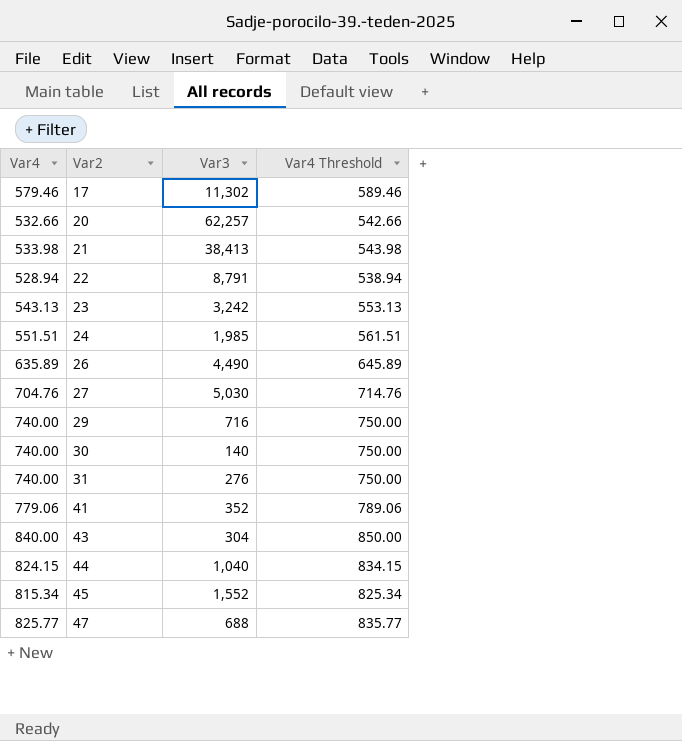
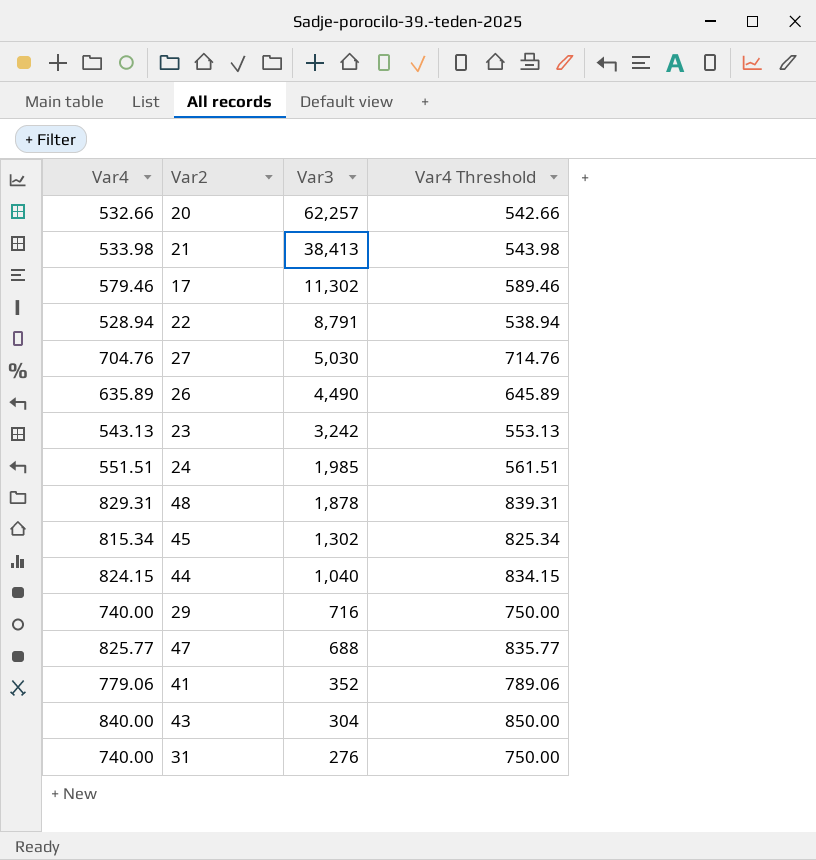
row order: Var2 ascending -> Var3 descending
row 30: 740.00 | 140 | 750.00 -> none
row 48: none -> 829.31 | 1,878 | 839.31
45 | Var3: 1,552 -> 1,302

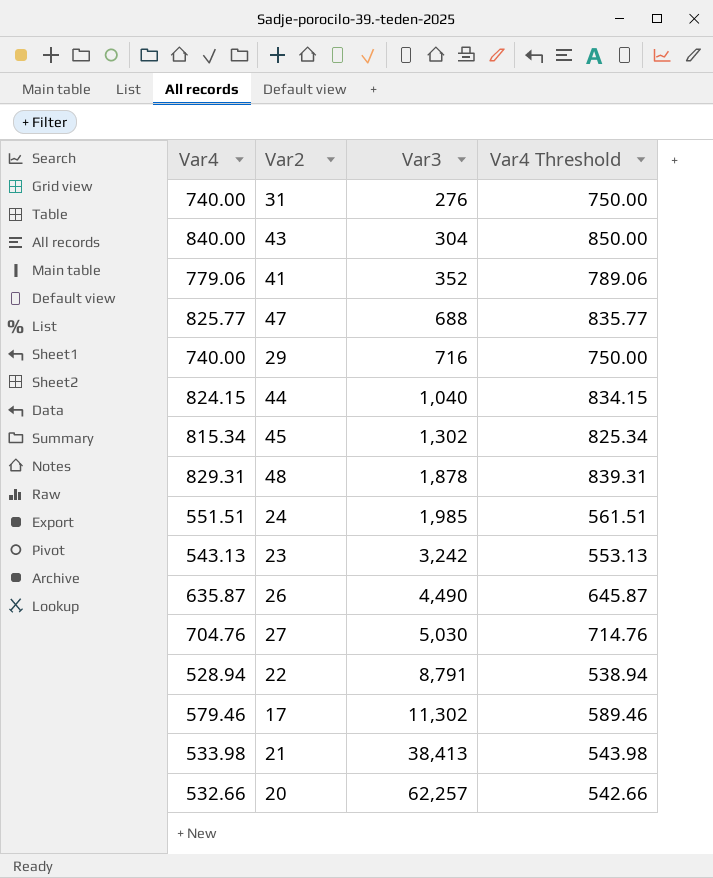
row order: Var3 descending -> Var3 ascending
26 | Var4: 635.89 -> 635.87
26 | Var4 Threshold: 645.89 -> 645.87

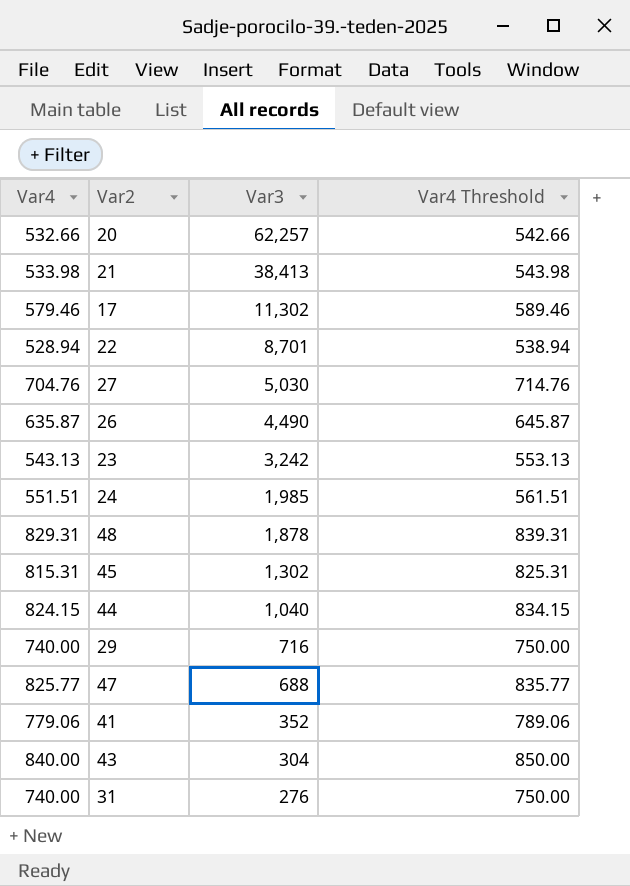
row order: Var3 ascending -> Var3 descending
22 | Var3: 8,791 -> 8,701
45 | Var4: 815.34 -> 815.31
45 | Var4 Threshold: 825.34 -> 825.31

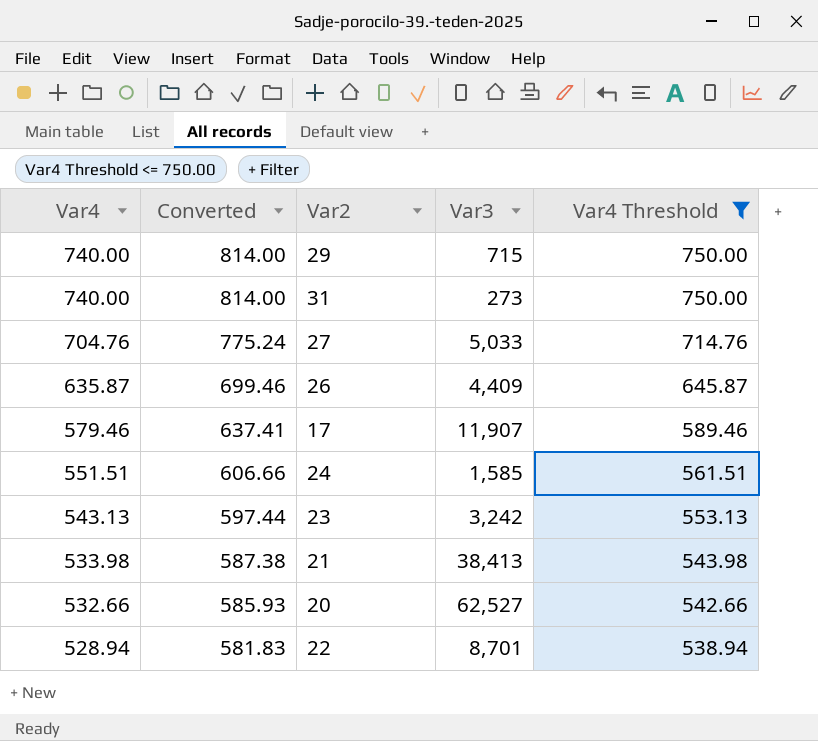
filter: none -> Var4 Threshold <= 750.00
row order: Var3 descending -> Var4 descending
column Converted | formula: none -> [Var4] * 1.1
29 | Var3: 716 -> 715
31 | Var3: 276 -> 273
27 | Var3: 5,030 -> 5,033
26 | Var3: 4,490 -> 4,409
17 | Var3: 11,302 -> 11,907
24 | Var3: 1,985 -> 1,585
20 | Var3: 62,257 -> 62,527

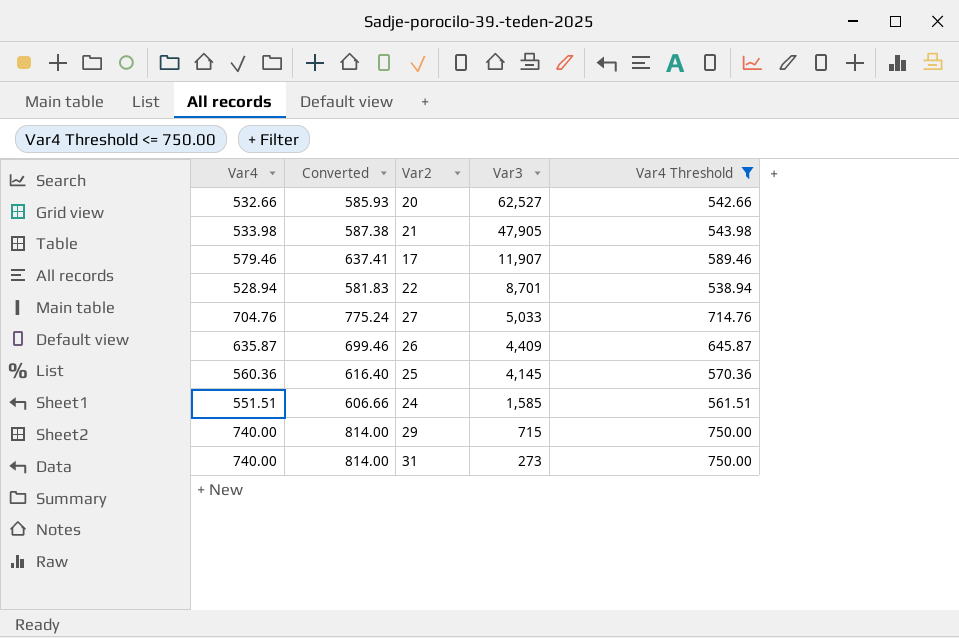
row order: Var4 descending -> Var3 descending
row 23: 543.13 | 597.44 | 3,242 | 553.13 -> none
21 | Var3: 38,413 -> 47,905
row 25: none -> 560.36 | 616.40 | 4,145 | 570.36

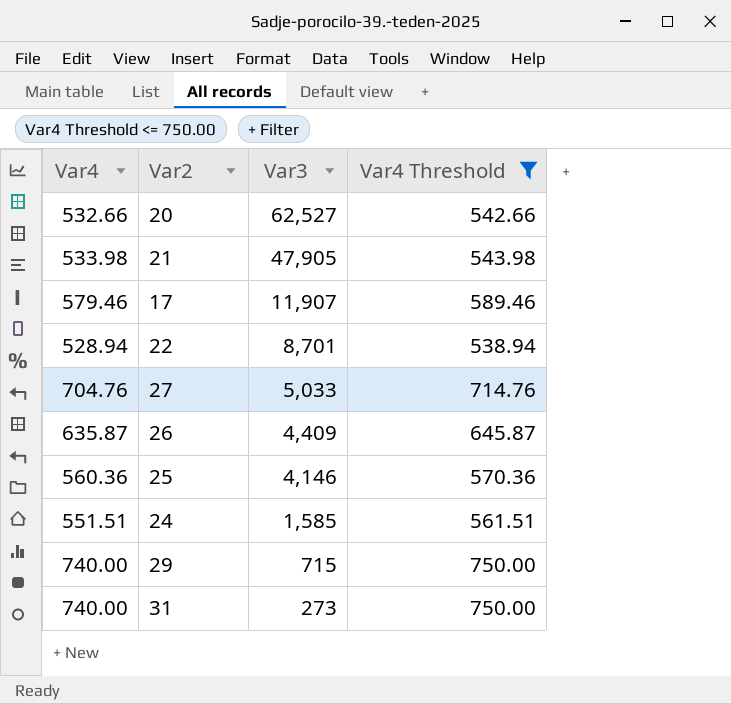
column Converted | formula: [Var4] * 1.1 -> none
25 | Var3: 4,145 -> 4,146

